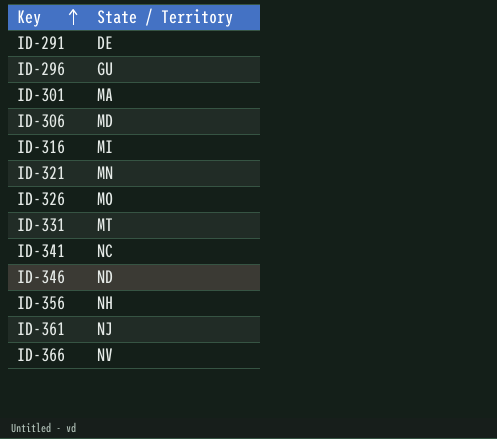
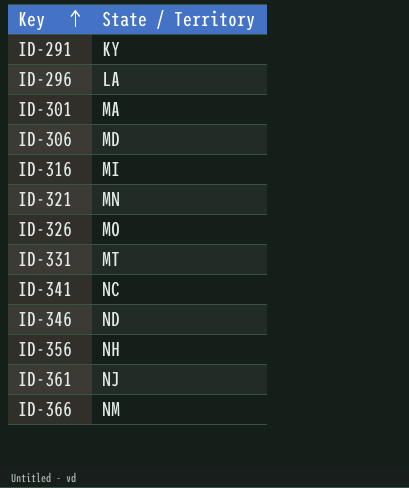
ID-291 | State / Territory: DE -> KY
ID-296 | State / Territory: GU -> LA
ID-366 | State / Territory: NV -> NM

